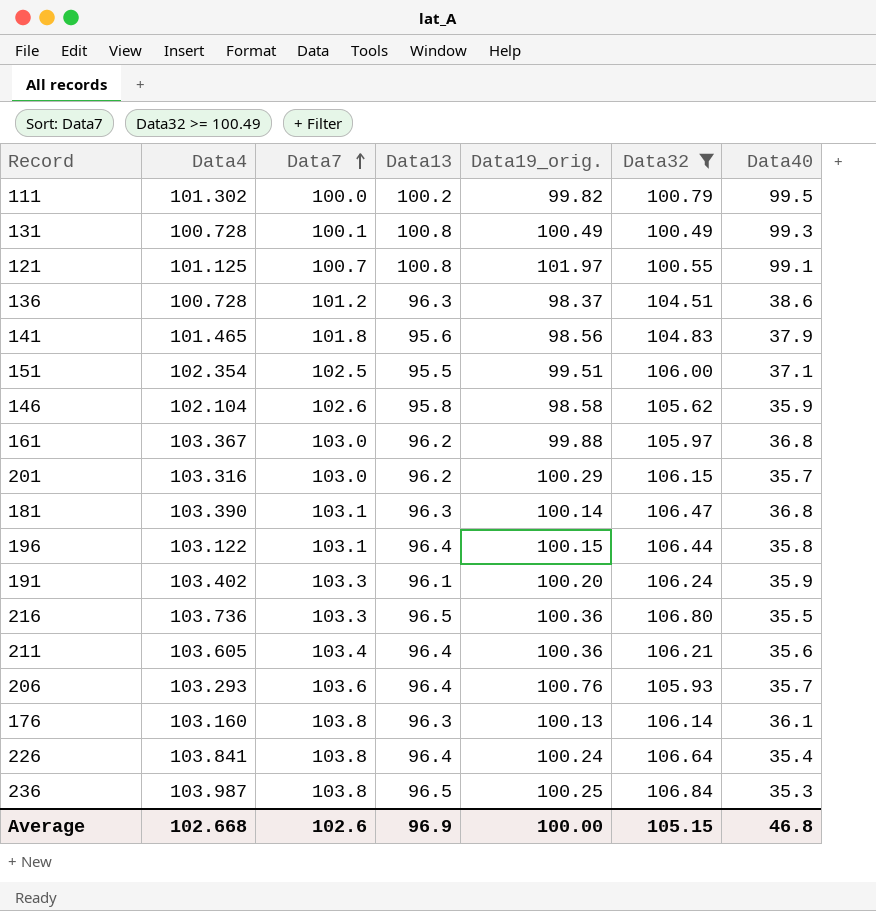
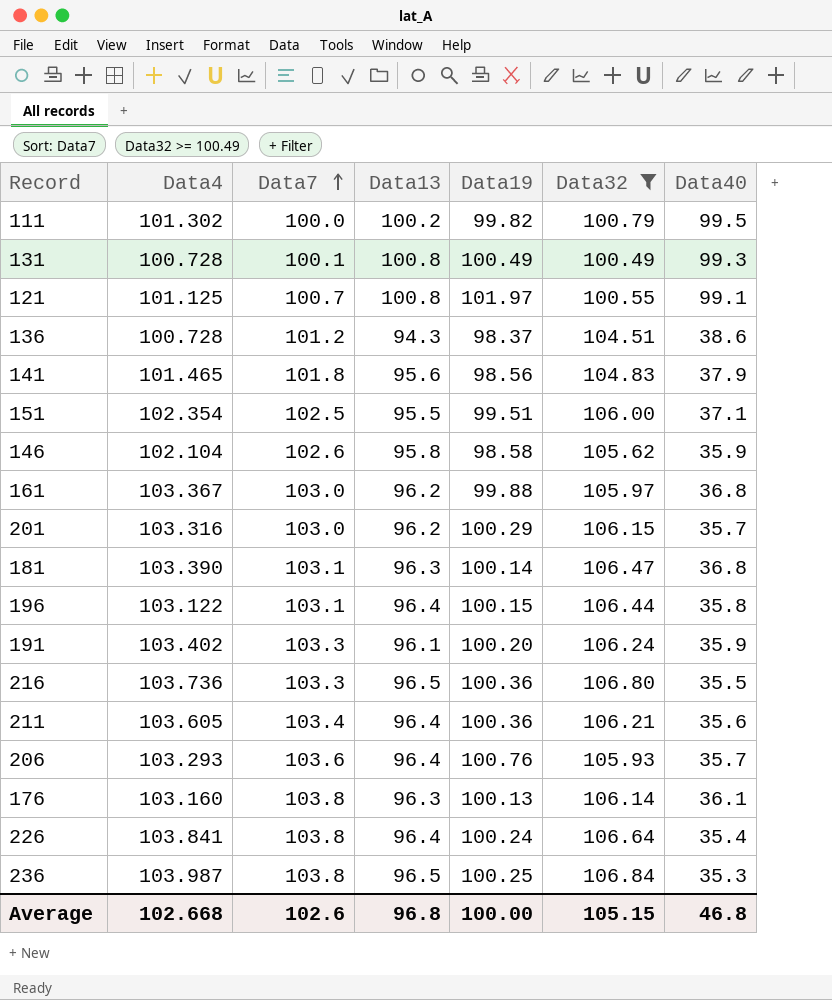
column name: Data19_orig. -> Data19
136 | Data13: 96.3 -> 94.3
Average | Data13: 96.9 -> 96.8

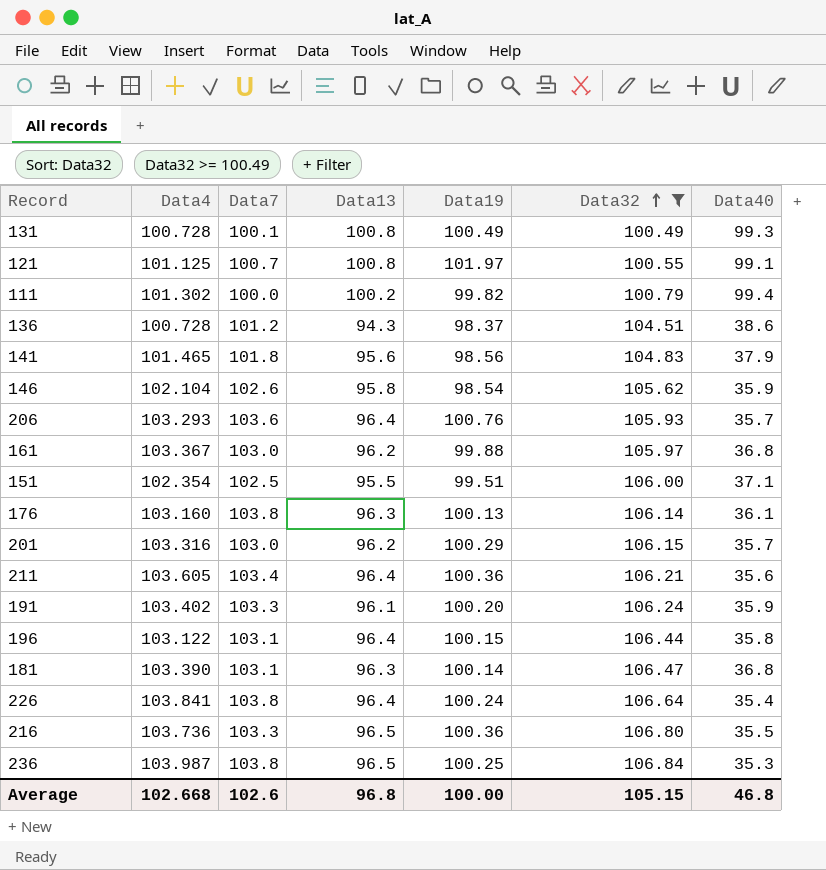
row order: Data7 ascending -> Data32 ascending
111 | Data40: 99.5 -> 99.4
146 | Data19: 98.58 -> 98.54

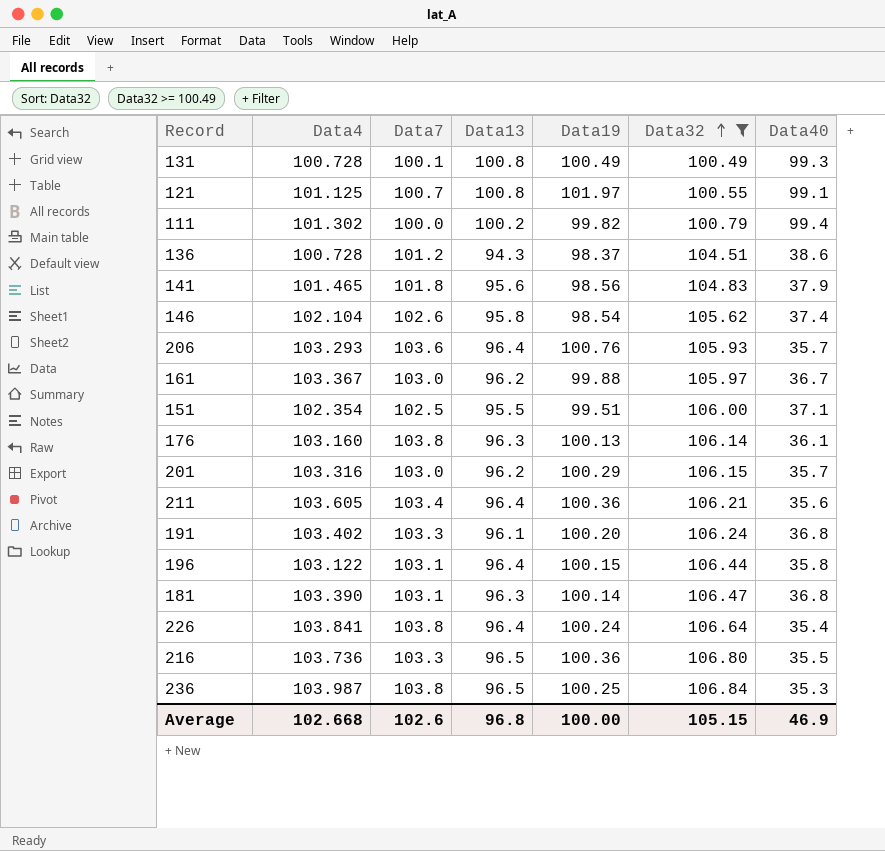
146 | Data40: 35.9 -> 37.4
161 | Data40: 36.8 -> 36.7
191 | Data40: 35.9 -> 36.8
Average | Data40: 46.8 -> 46.9

